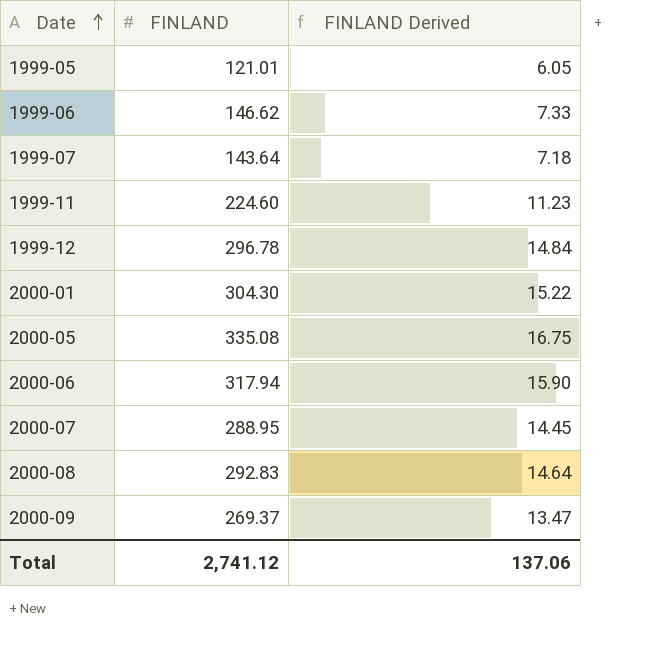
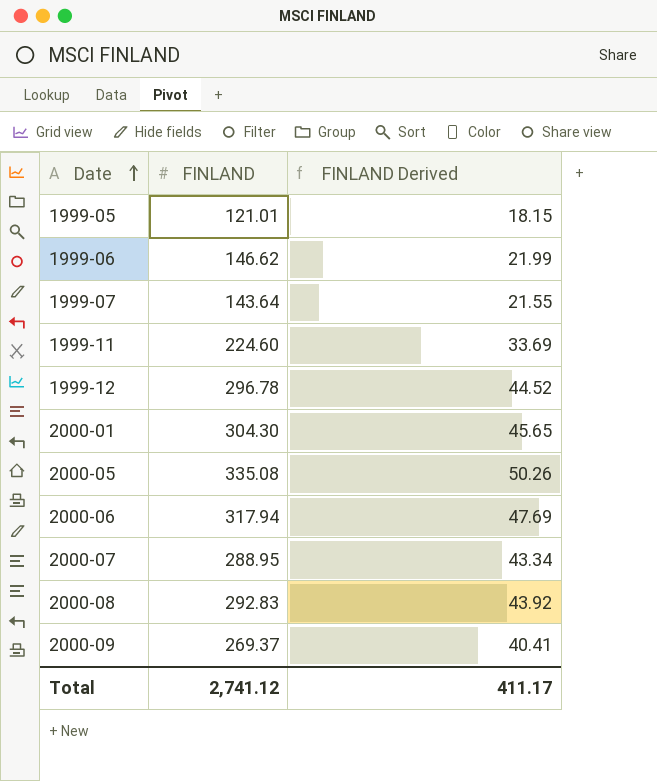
column FINLAND Derived | formula: [FINLAND] * 0.05 -> [FINLAND] * 0.15
Total | FINLAND Derived: 137.06 -> 411.17

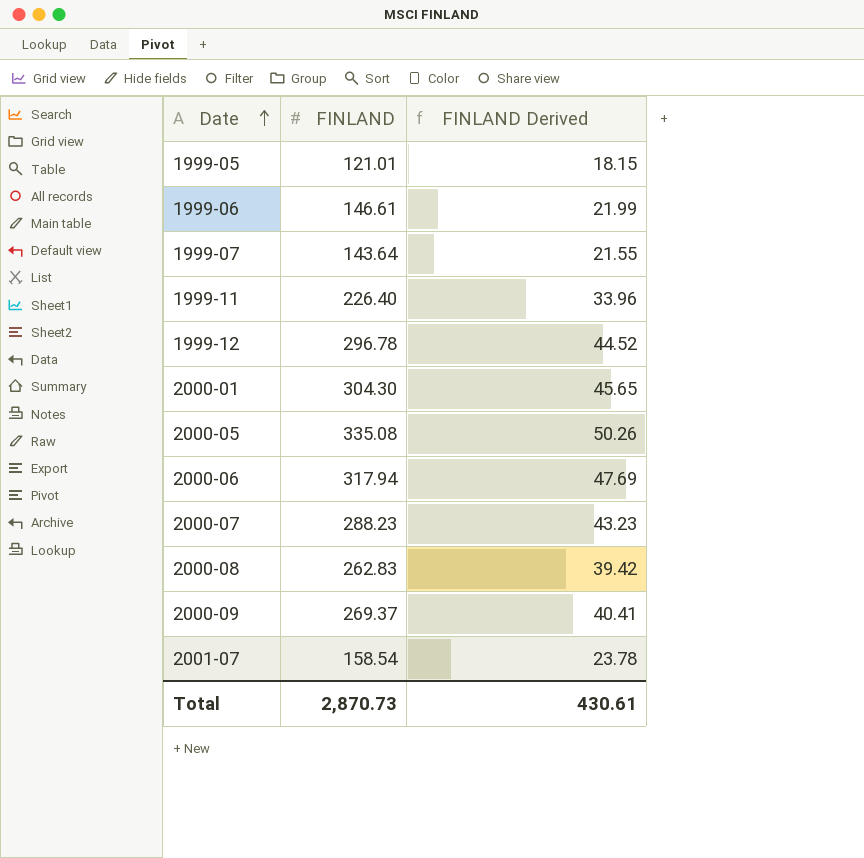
1999-06 | FINLAND: 146.62 -> 146.61
1999-11 | FINLAND: 224.60 -> 226.40
1999-11 | FINLAND Derived: 33.69 -> 33.96
2000-07 | FINLAND: 288.95 -> 288.23
2000-07 | FINLAND Derived: 43.34 -> 43.23
2000-08 | FINLAND: 292.83 -> 262.83
2000-08 | FINLAND Derived: 43.92 -> 39.42
row 2001-07: none -> 158.54 | 23.78
Total | FINLAND: 2,741.12 -> 2,870.73
Total | FINLAND Derived: 411.17 -> 430.61

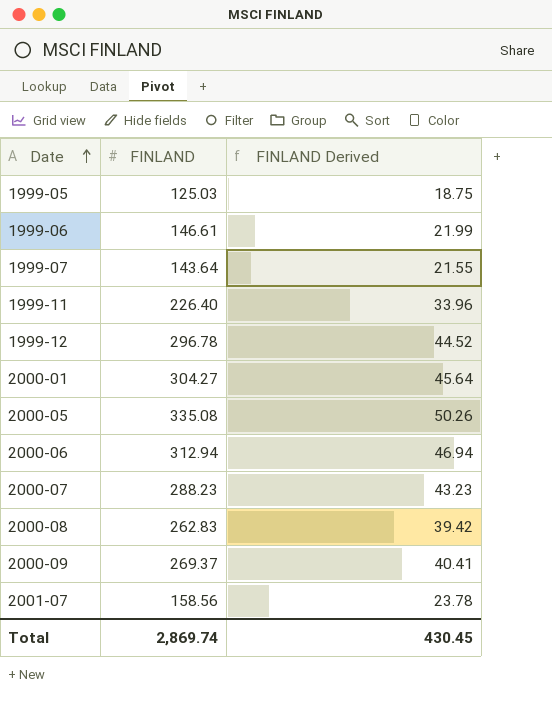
1999-05 | FINLAND: 121.01 -> 125.03
1999-05 | FINLAND Derived: 18.15 -> 18.75
2000-01 | FINLAND: 304.30 -> 304.27
2000-01 | FINLAND Derived: 45.65 -> 45.64
2000-06 | FINLAND: 317.94 -> 312.94
2000-06 | FINLAND Derived: 47.69 -> 46.94
2001-07 | FINLAND: 158.54 -> 158.56
Total | FINLAND: 2,870.73 -> 2,869.74
Total | FINLAND Derived: 430.61 -> 430.45

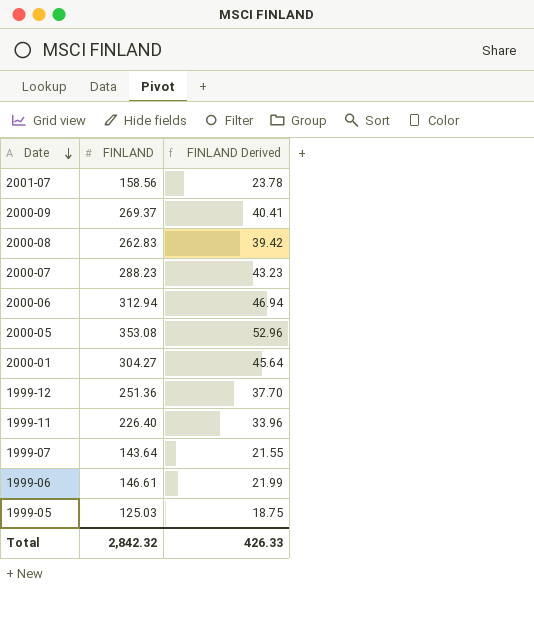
row order: Date ascending -> Date descending
2000-05 | FINLAND: 335.08 -> 353.08
2000-05 | FINLAND Derived: 50.26 -> 52.96
1999-12 | FINLAND: 296.78 -> 251.36
1999-12 | FINLAND Derived: 44.52 -> 37.70
Total | FINLAND: 2,869.74 -> 2,842.32
Total | FINLAND Derived: 430.45 -> 426.33

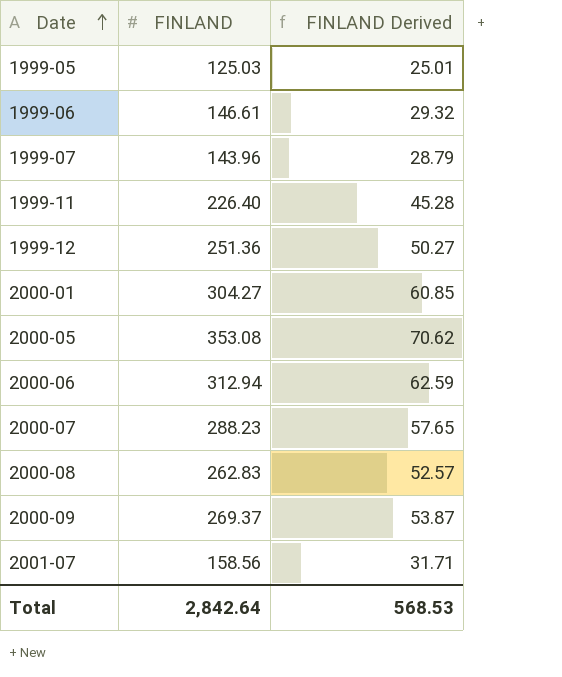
row order: Date descending -> Date ascending
column FINLAND Derived | formula: [FINLAND] * 0.15 -> [FINLAND] * 0.2
1999-07 | FINLAND: 143.64 -> 143.96
Total | FINLAND: 2,842.32 -> 2,842.64
Total | FINLAND Derived: 426.33 -> 568.53

